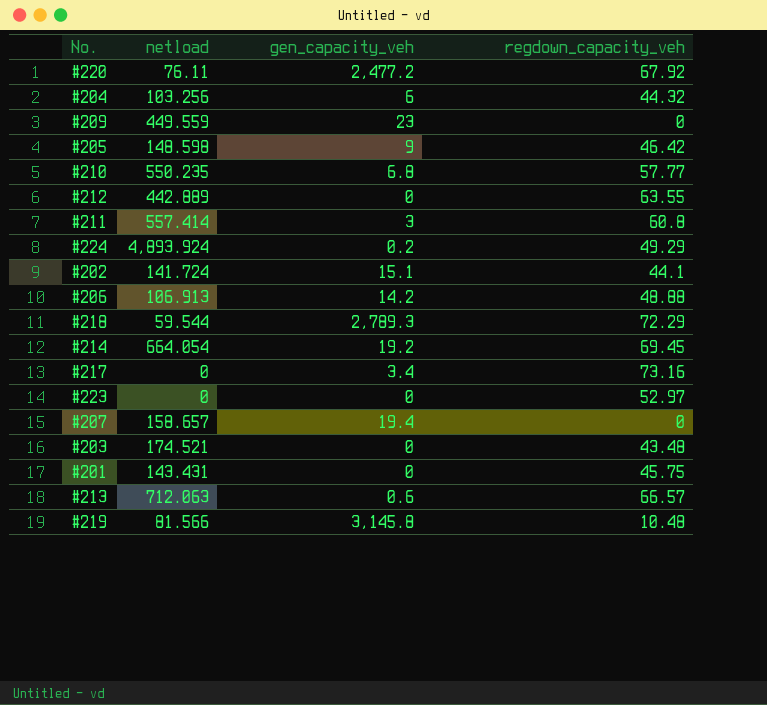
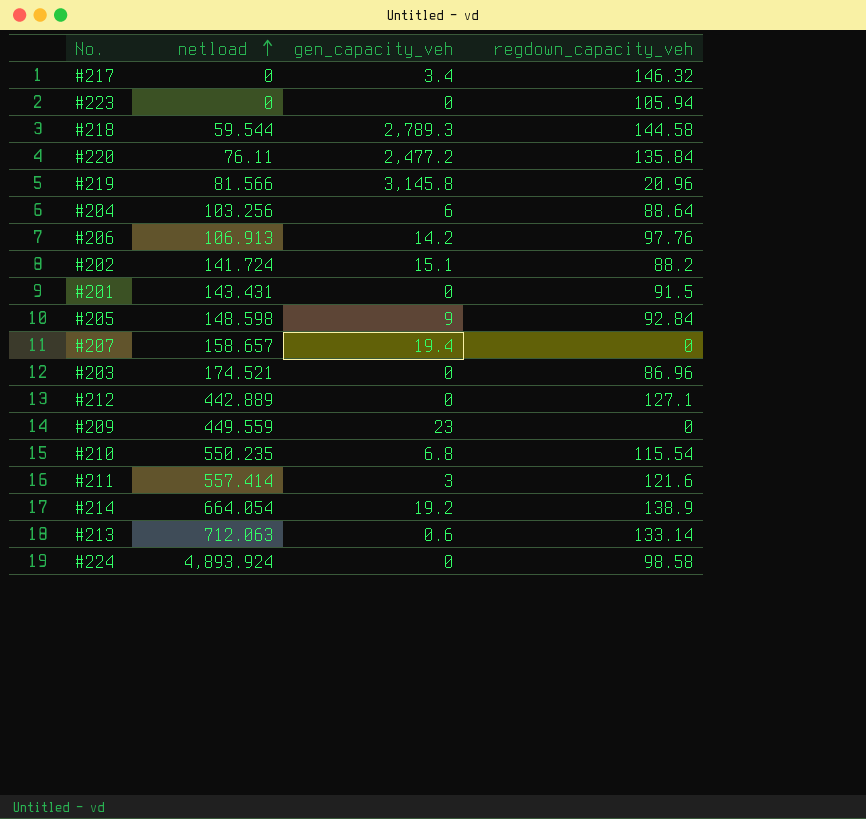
row order: none -> netload ascending
#217 | regdown_capacity_veh: 73.16 -> 146.32
#223 | regdown_capacity_veh: 52.97 -> 105.94
#218 | regdown_capacity_veh: 72.29 -> 144.58
#220 | regdown_capacity_veh: 67.92 -> 135.84
#219 | regdown_capacity_veh: 10.48 -> 20.96
#204 | regdown_capacity_veh: 44.32 -> 88.64
#206 | regdown_capacity_veh: 48.88 -> 97.76
#202 | regdown_capacity_veh: 44.1 -> 88.2
#201 | regdown_capacity_veh: 45.75 -> 91.5
#205 | regdown_capacity_veh: 46.42 -> 92.84
#203 | regdown_capacity_veh: 43.48 -> 86.96
#212 | regdown_capacity_veh: 63.55 -> 127.1
#210 | regdown_capacity_veh: 57.77 -> 115.54
#211 | regdown_capacity_veh: 60.8 -> 121.6
#214 | regdown_capacity_veh: 69.45 -> 138.9
#213 | regdown_capacity_veh: 66.57 -> 133.14
#224 | gen_capacity_veh: 0.2 -> 0
#224 | regdown_capacity_veh: 49.29 -> 98.58

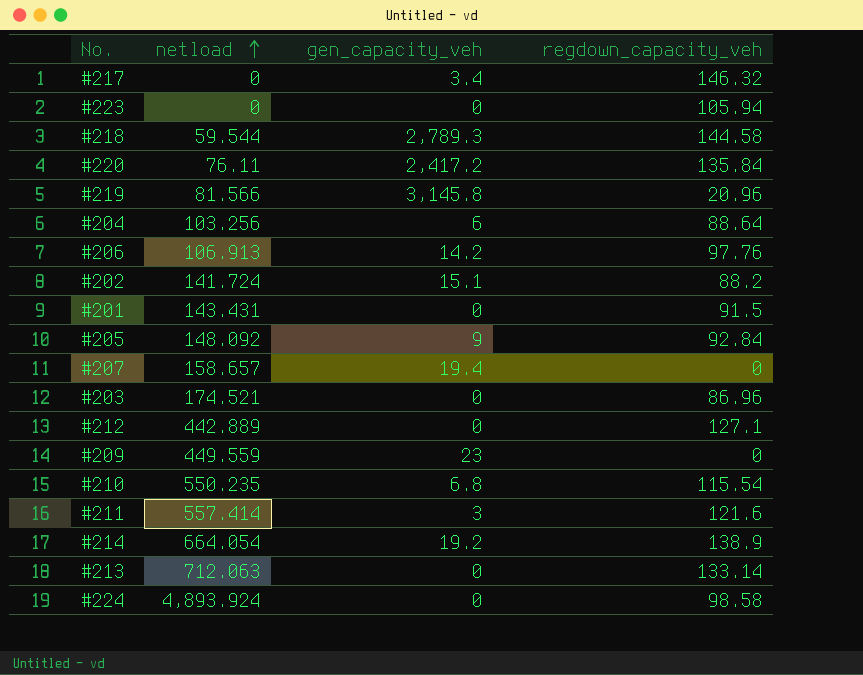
#220 | gen_capacity_veh: 2,477.2 -> 2,417.2
#205 | netload: 148.598 -> 148.092
#213 | gen_capacity_veh: 0.6 -> 0

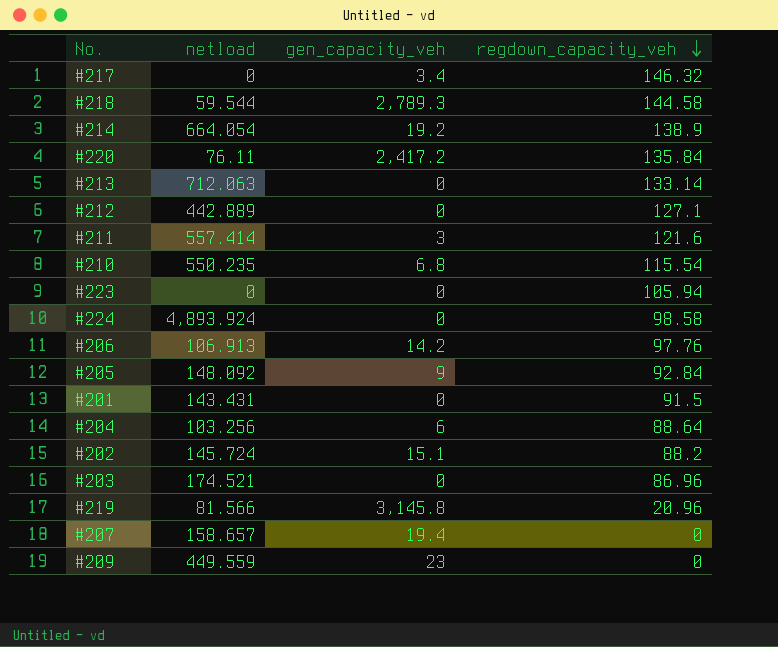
row order: netload ascending -> regdown_capacity_veh descending
#202 | netload: 141.724 -> 145.724

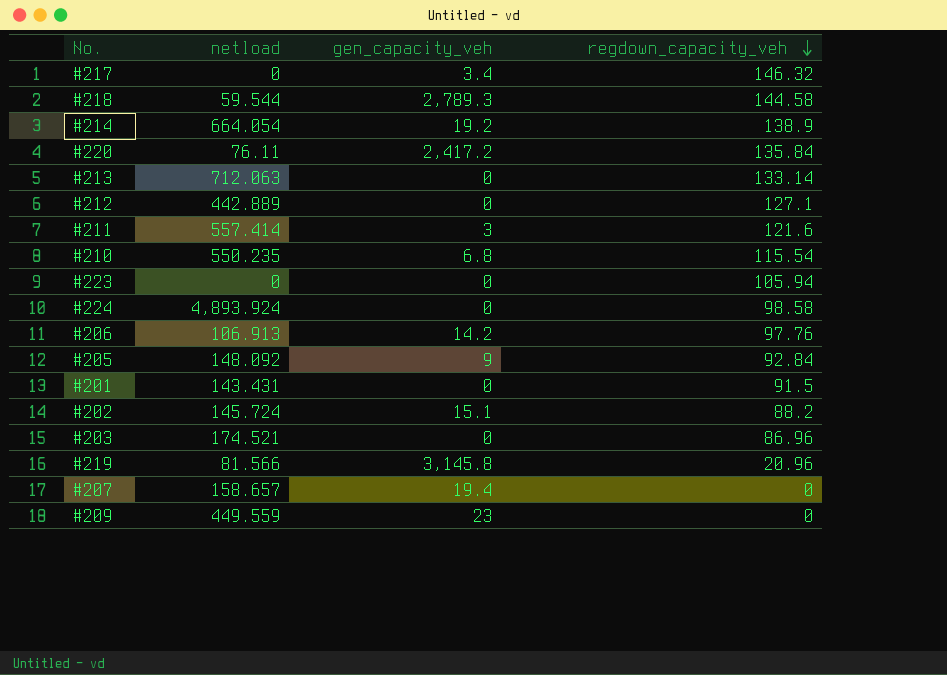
row #204: 103.256 | 6 | 88.64 -> none

